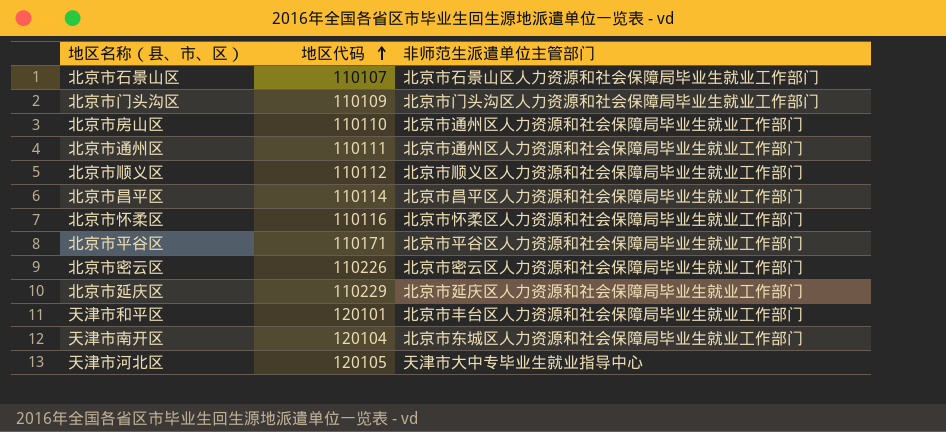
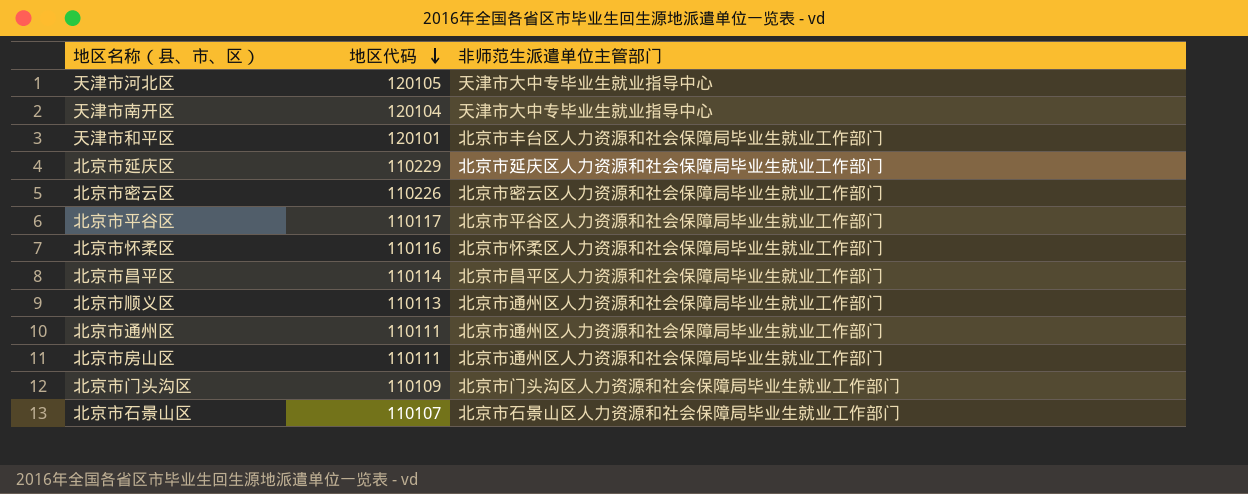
row order: 地区代码 ascending -> 地区代码 descending
天津市南开区 | 非师范生派遣单位主管部门: 北京市东城区人力资源和社会保障局毕业生就业工作部门 -> 天津市大中专毕业生就业指导中心
北京市平谷区 | 地区代码: 110171 -> 110117
北京市顺义区 | 地区代码: 110112 -> 110113
北京市顺义区 | 非师范生派遣单位主管部门: 北京市顺义区人力资源和社会保障局毕业生就业工作部门 -> 北京市通州区人力资源和社会保障局毕业生就业工作部门
北京市房山区 | 地区代码: 110110 -> 110111

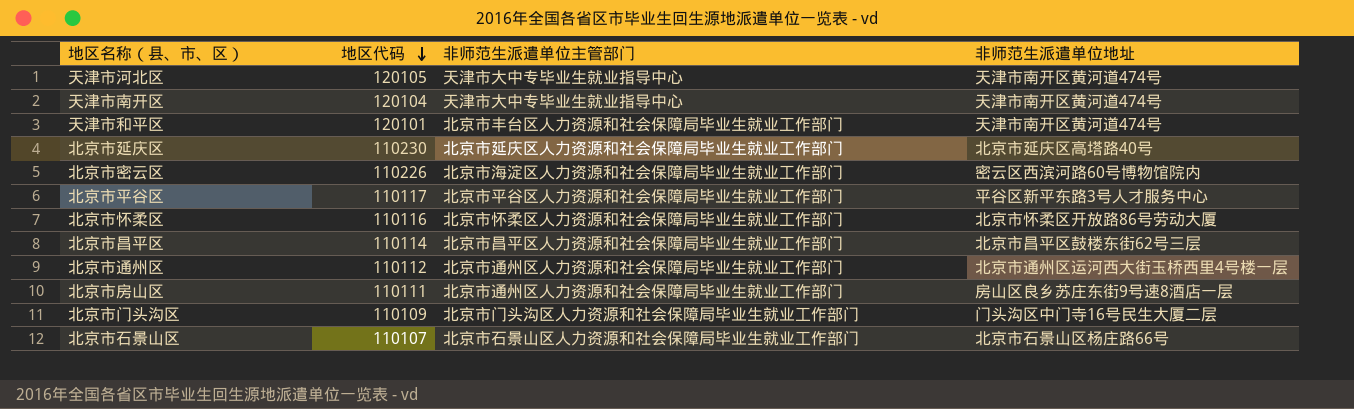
column 非师范生派遣单位地址 | position: none -> 4
row 北京市顺义区: 110113 | 北京市通州区人力资源和社会保障局毕业生就业工作部门 -> none
北京市延庆区 | 地区代码: 110229 -> 110230
北京市密云区 | 非师范生派遣单位主管部门: 北京市密云区人力资源和社会保障局毕业生就业工作部门 -> 北京市海淀区人力资源和社会保障局毕业生就业工作部门
北京市通州区 | 地区代码: 110111 -> 110112

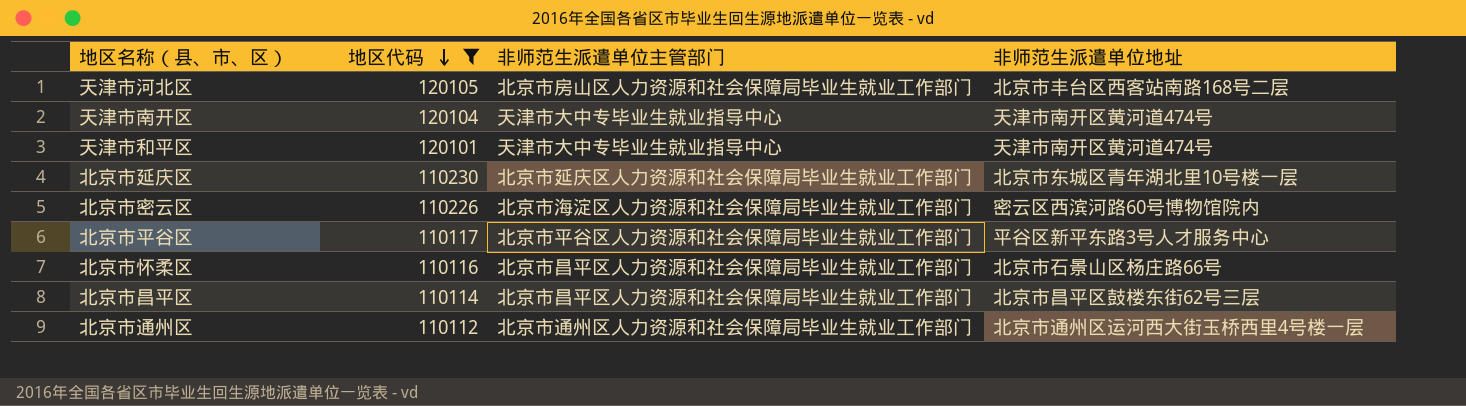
filter: none -> 地区代码 >= 110112
天津市河北区 | 非师范生派遣单位主管部门: 天津市大中专毕业生就业指导中心 -> 北京市房山区人力资源和社会保障局毕业生就业工作部门
天津市河北区 | 非师范生派遣单位地址: 天津市南开区黄河道474号 -> 北京市丰台区西客站南路168号二层
天津市和平区 | 非师范生派遣单位主管部门: 北京市丰台区人力资源和社会保障局毕业生就业工作部门 -> 天津市大中专毕业生就业指导中心
北京市延庆区 | 非师范生派遣单位地址: 北京市延庆区高塔路40号 -> 北京市东城区青年湖北里10号楼一层
北京市怀柔区 | 非师范生派遣单位主管部门: 北京市怀柔区人力资源和社会保障局毕业生就业工作部门 -> 北京市昌平区人力资源和社会保障局毕业生就业工作部门
北京市怀柔区 | 非师范生派遣单位地址: 北京市怀柔区开放路86号劳动大厦 -> 北京市石景山区杨庄路66号

